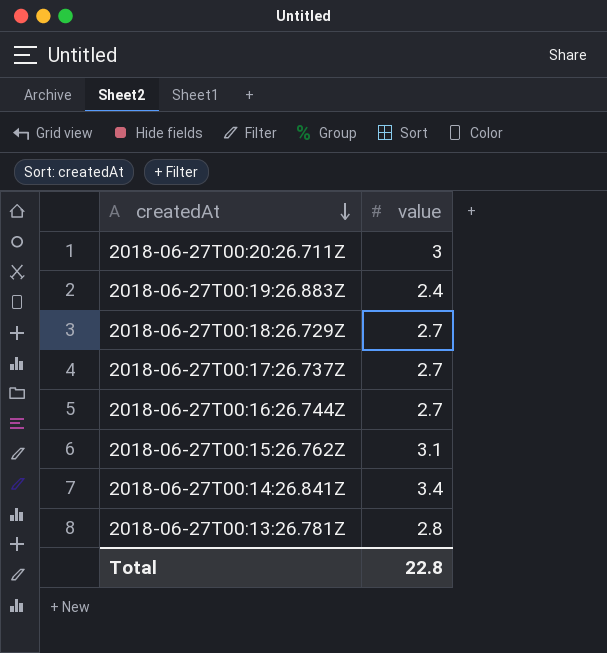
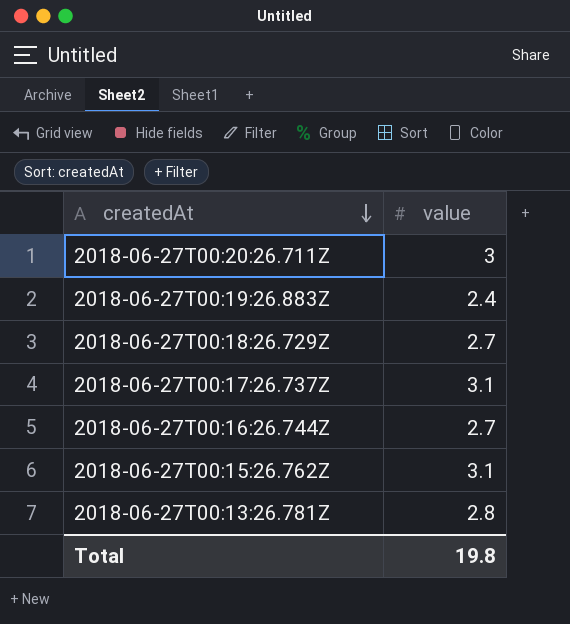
row 2018-06-27T00:14:26.841Z: 3.4 -> none
2018-06-27T00:17:26.737Z | value: 2.7 -> 3.1
Total | value: 22.8 -> 19.8

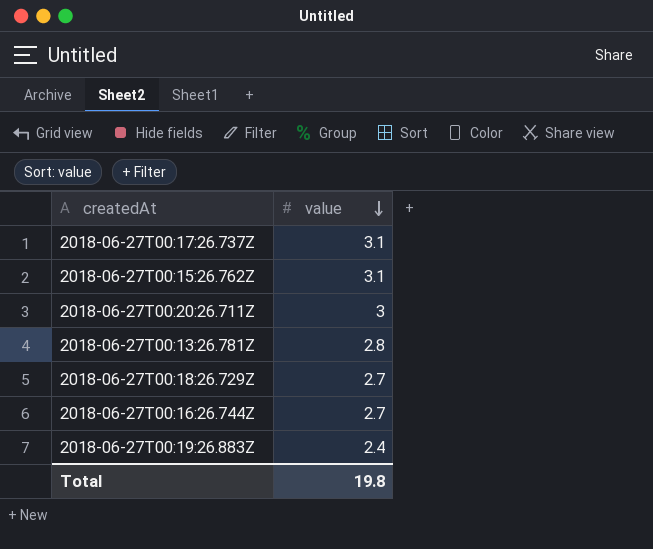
row order: createdAt descending -> value descending

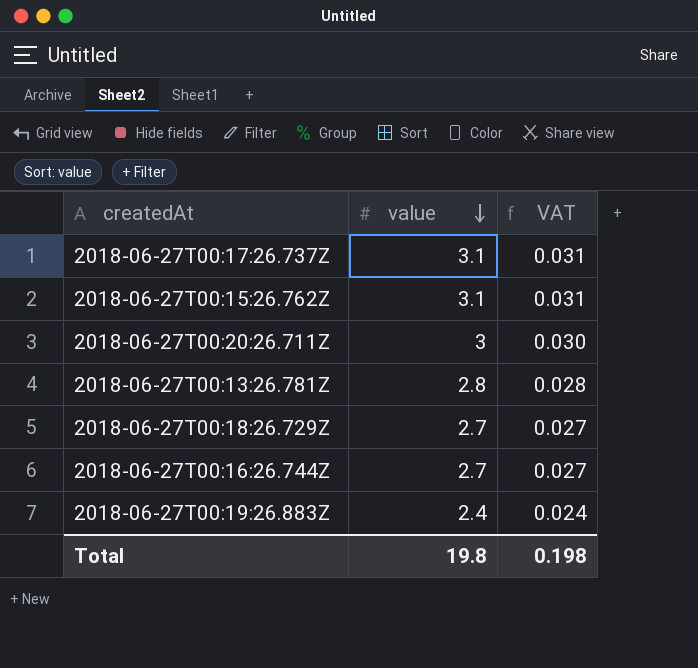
column VAT | formula: none -> [value] * 0.01

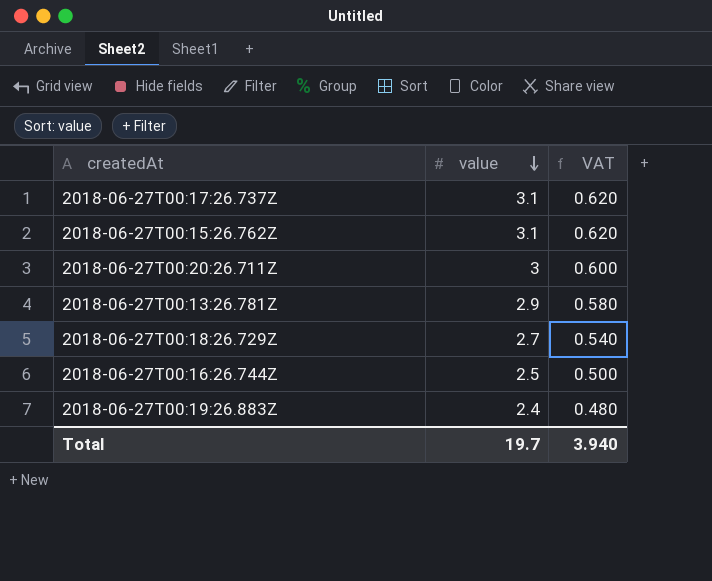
column VAT | formula: [value] * 0.01 -> [value] * 0.2
2018-06-27T00:13:26.781Z | value: 2.8 -> 2.9
2018-06-27T00:16:26.744Z | value: 2.7 -> 2.5
Total | value: 19.8 -> 19.7
Total | VAT: 0.198 -> 3.940

